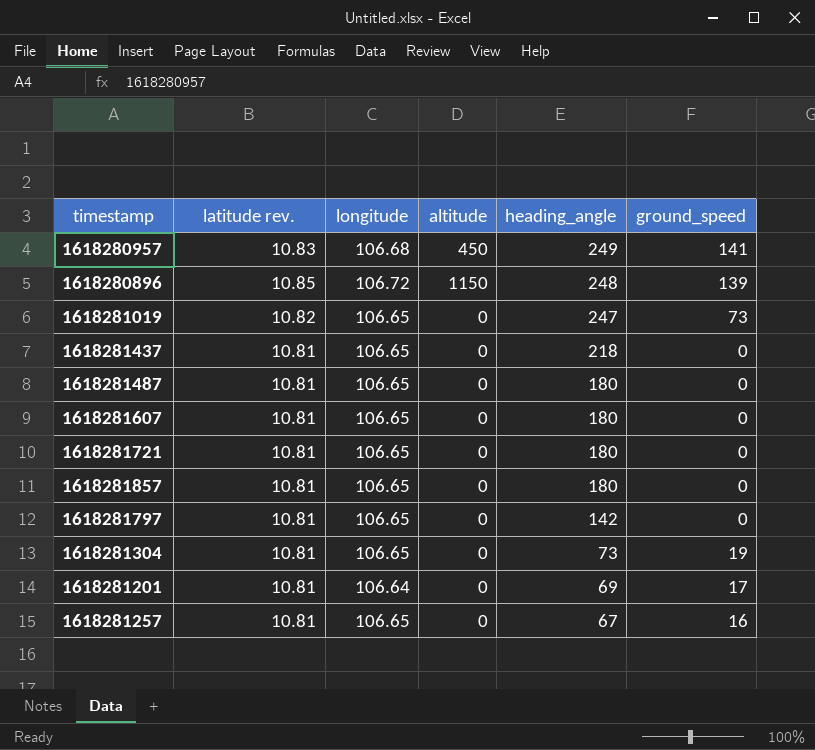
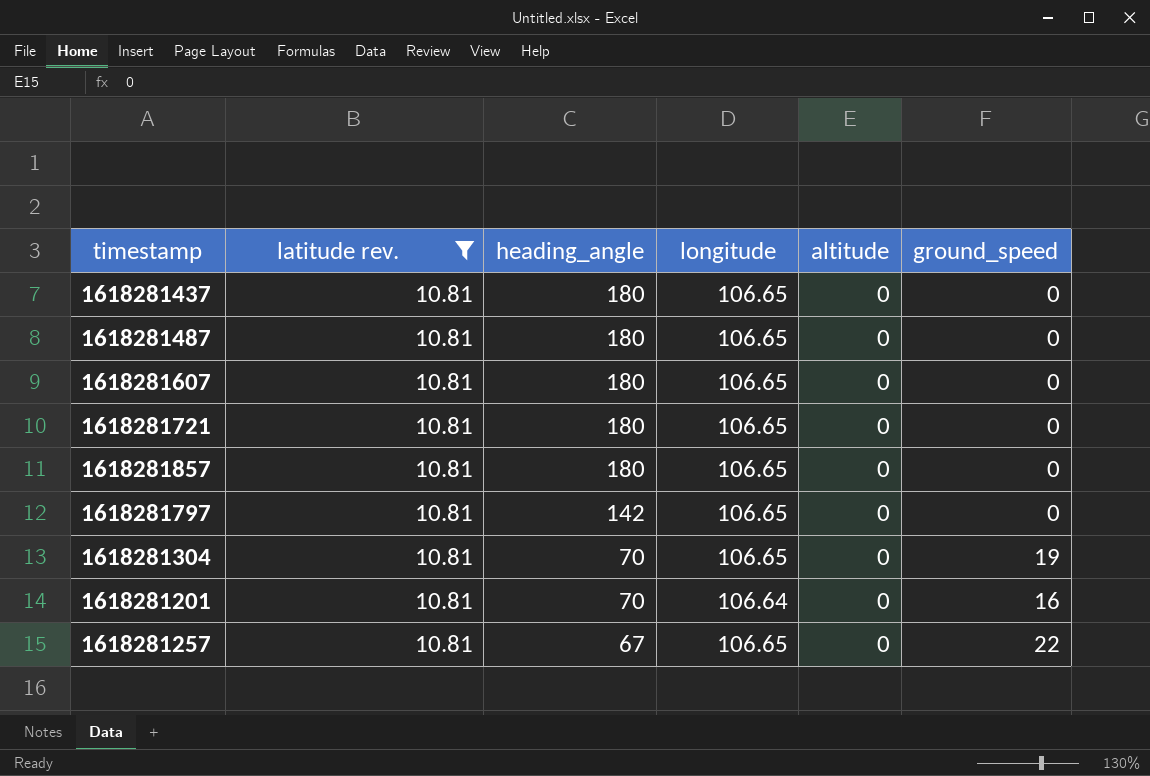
filter: none -> latitude rev. = 10.81
column heading_angle | position: 5 -> 3
1618281437 | heading_angle: 218 -> 180
1618281304 | heading_angle: 73 -> 70
1618281201 | heading_angle: 69 -> 70
1618281201 | ground_speed: 17 -> 16
1618281257 | ground_speed: 16 -> 22

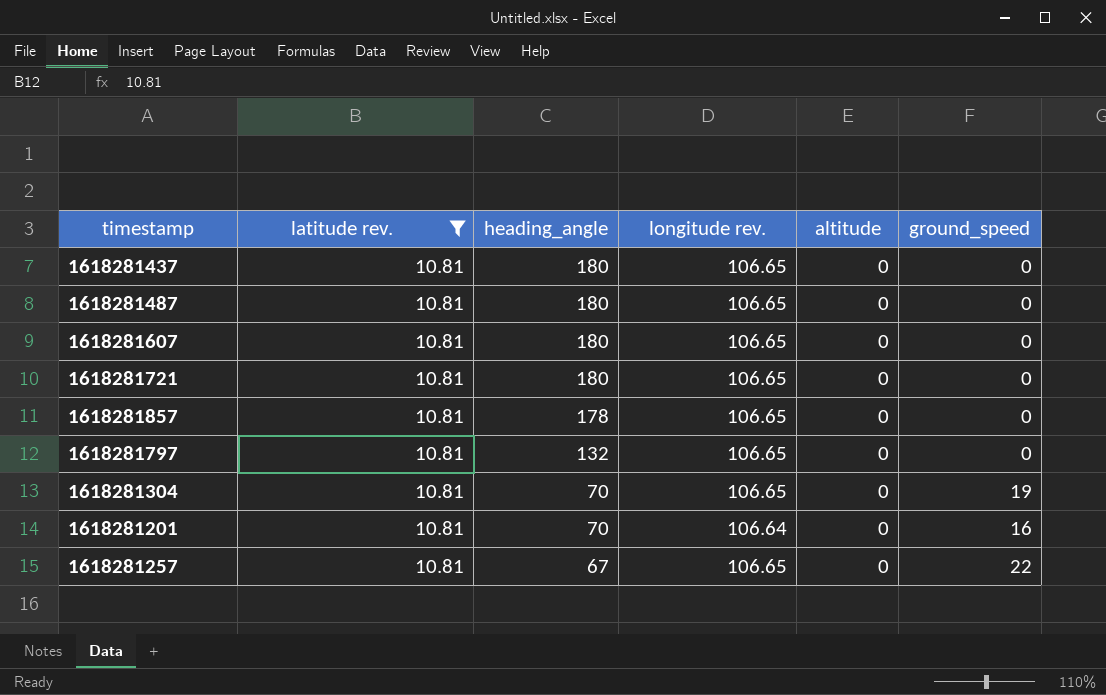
column name: longitude -> longitude rev.
1618281857 | heading_angle: 180 -> 178
1618281797 | heading_angle: 142 -> 132

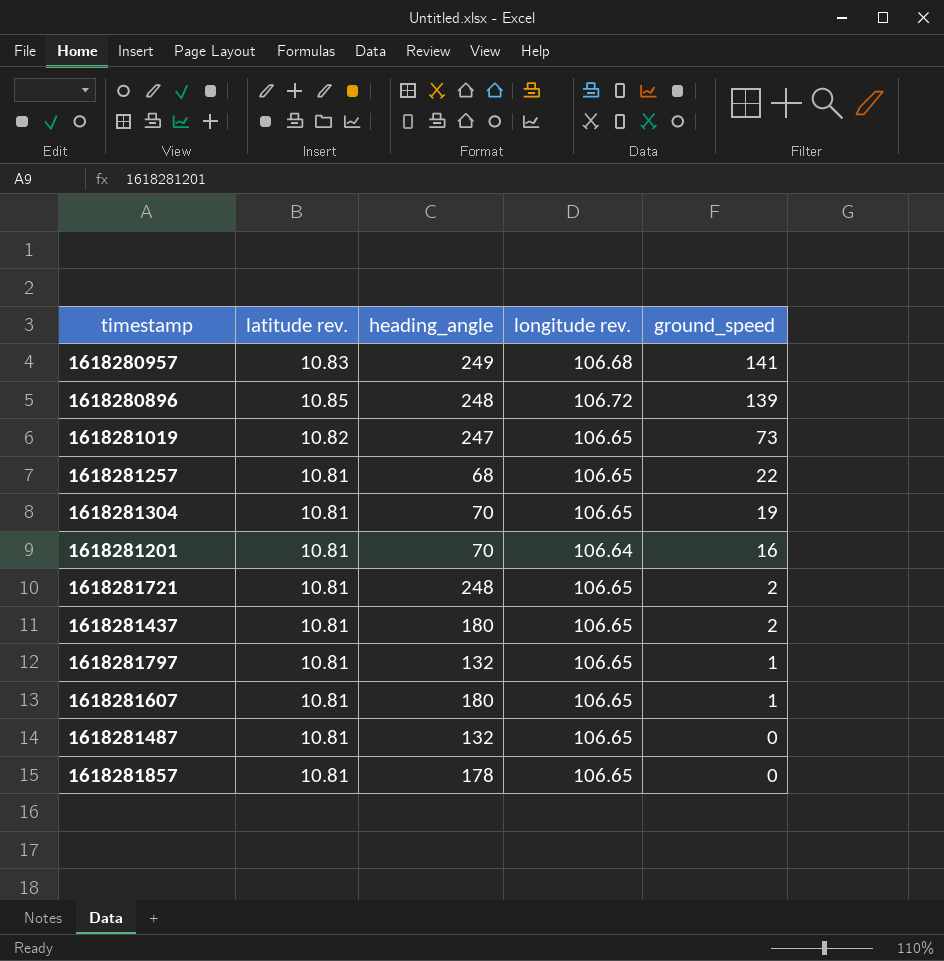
filter: latitude rev. = 10.81 -> none
row order: heading_angle descending -> ground_speed descending
column altitude | position: 5 -> none
1618281257 | heading_angle: 67 -> 68
1618281721 | heading_angle: 180 -> 248
1618281721 | ground_speed: 0 -> 2
1618281437 | ground_speed: 0 -> 2
1618281797 | ground_speed: 0 -> 1
1618281607 | ground_speed: 0 -> 1
1618281487 | heading_angle: 180 -> 132

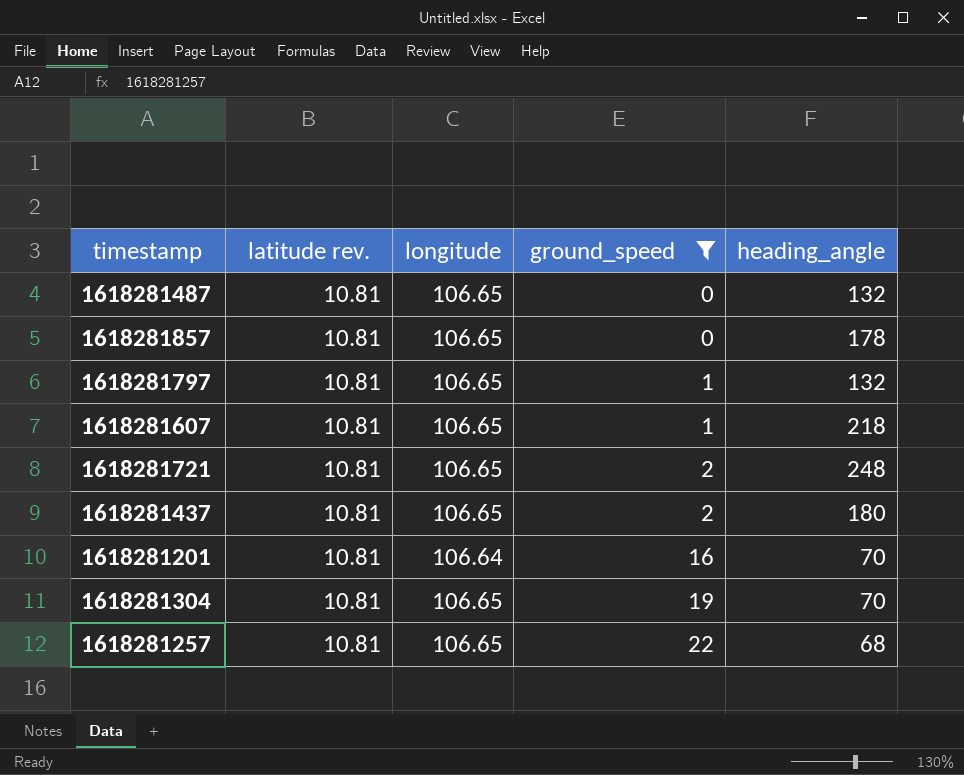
filter: none -> ground_speed <= 22
row order: ground_speed descending -> ground_speed ascending
column name: longitude rev. -> longitude
column heading_angle | position: 3 -> 5
1618281607 | heading_angle: 180 -> 218

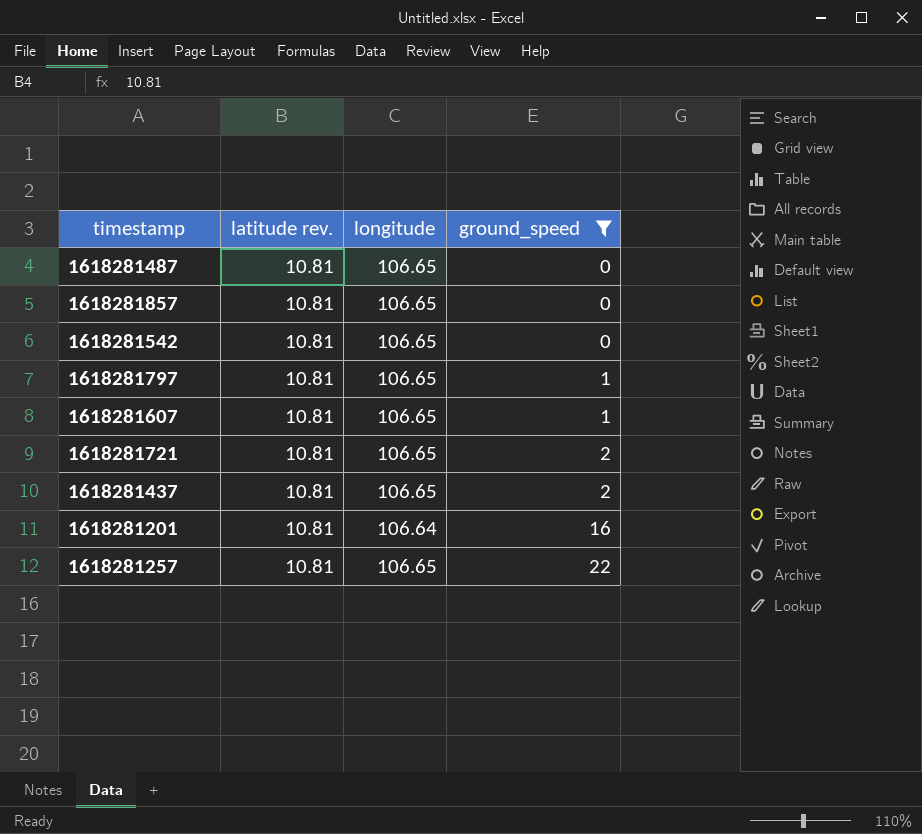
column heading_angle | position: 5 -> none
row 1618281304: 10.81 | 106.65 | 19 | 70 -> none
row 1618281542: none -> 10.81 | 106.65 | 0

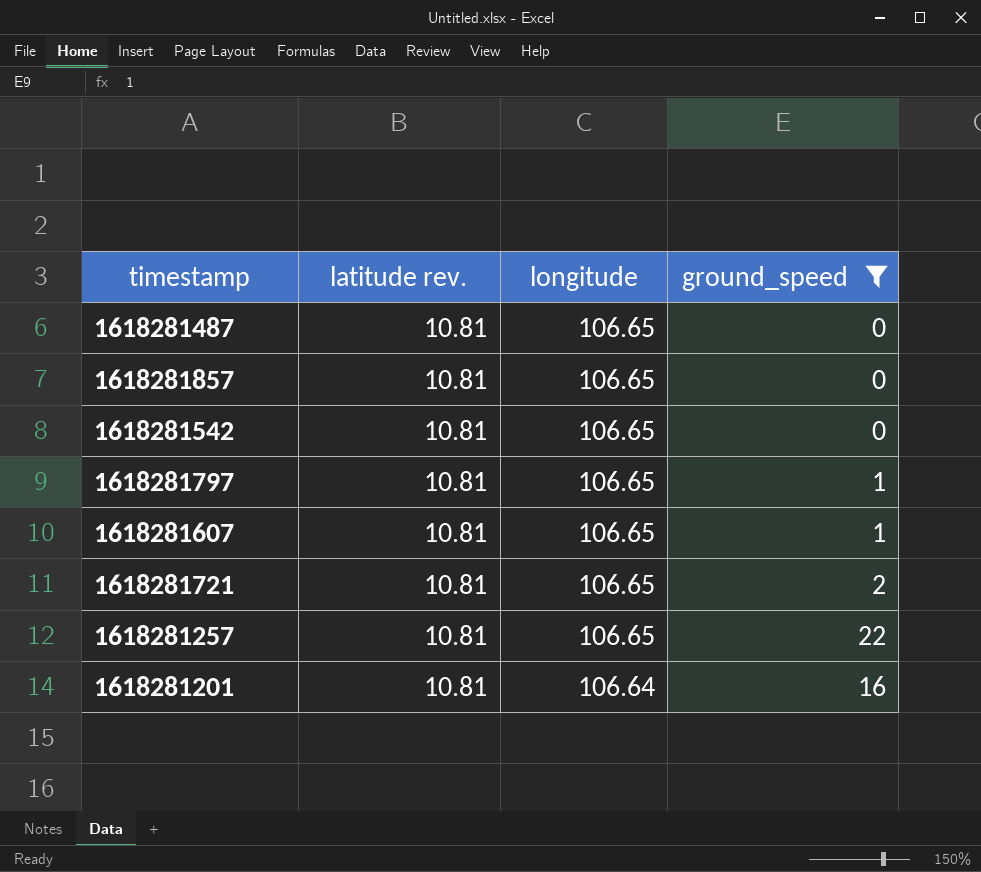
row order: ground_speed ascending -> longitude descending
row 1618281437: 10.81 | 106.65 | 2 -> none

